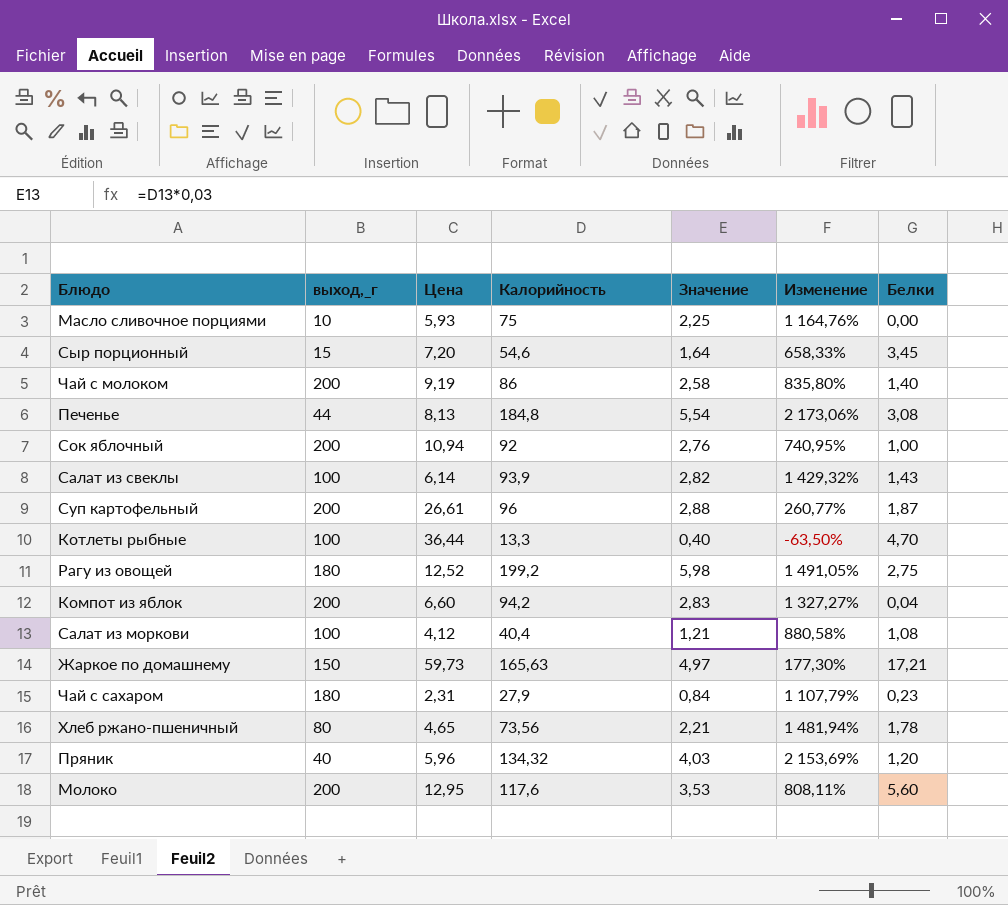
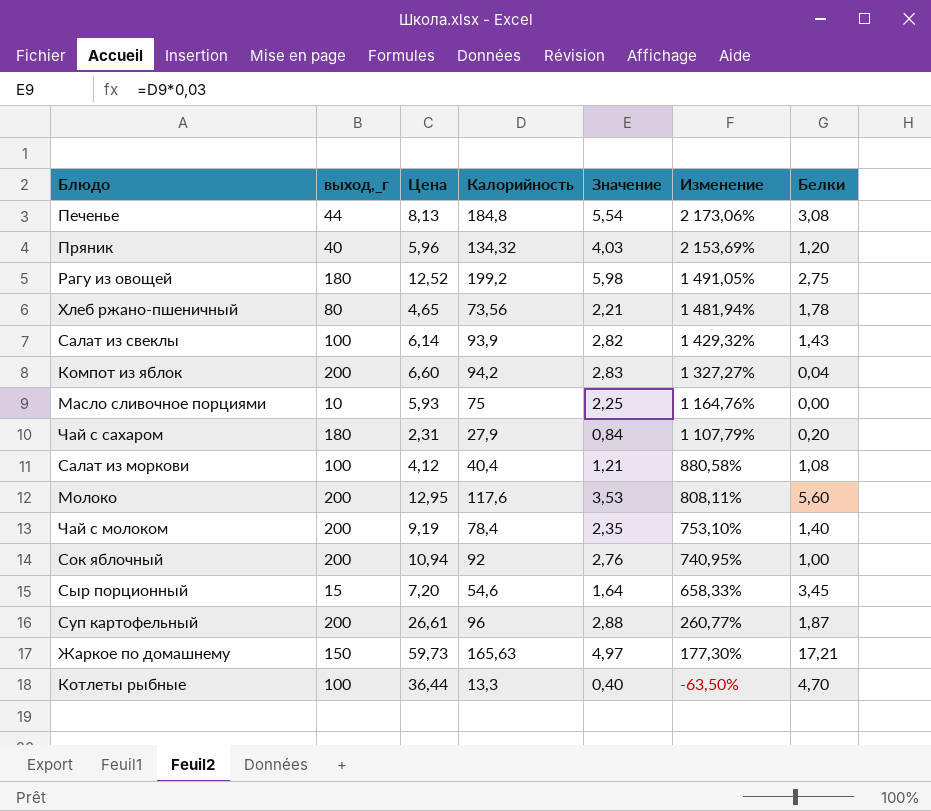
row order: none -> Изменение descending
Чай с сахаром | Белки: 0,23 -> 0,20
Чай с молоком | Калорийность: 86 -> 78,4
Чай с молоком | Значение: 2,58 -> 2,35
Чай с молоком | Изменение: 835,80% -> 753,10%

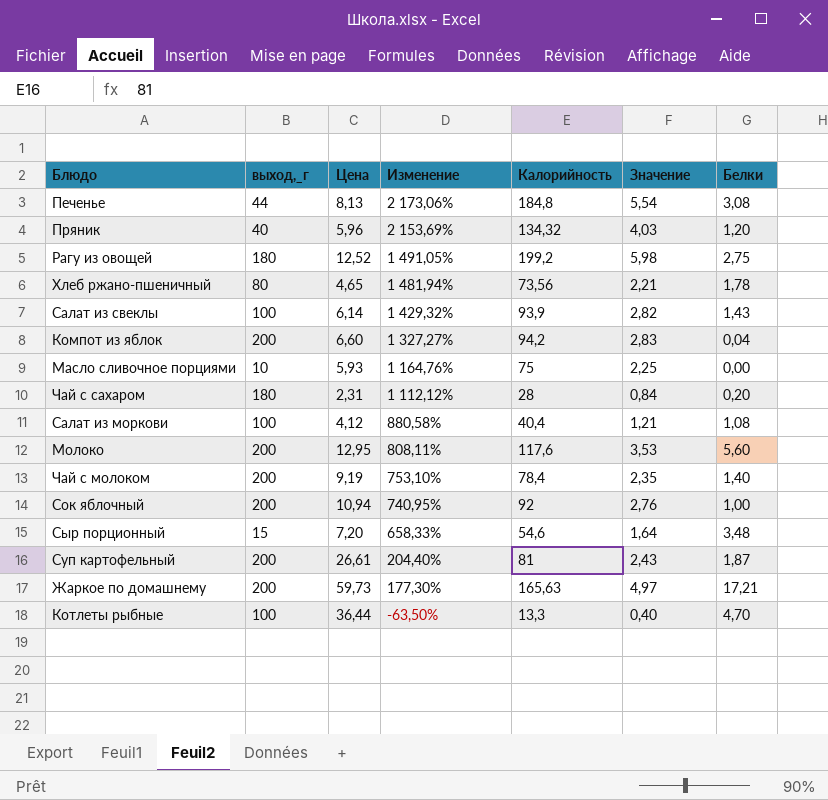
column Изменение | position: 6 -> 4
Чай с сахаром | Изменение: 1 107,79% -> 1 112,12%
Чай с сахаром | Калорийность: 27,9 -> 28
Сыр порционный | Белки: 3,45 -> 3,48
Суп картофельный | Изменение: 260,77% -> 204,40%
Суп картофельный | Калорийность: 96 -> 81
Суп картофельный | Значение: 2,88 -> 2,43
Жаркое по домашнему | выход,_г: 150 -> 200

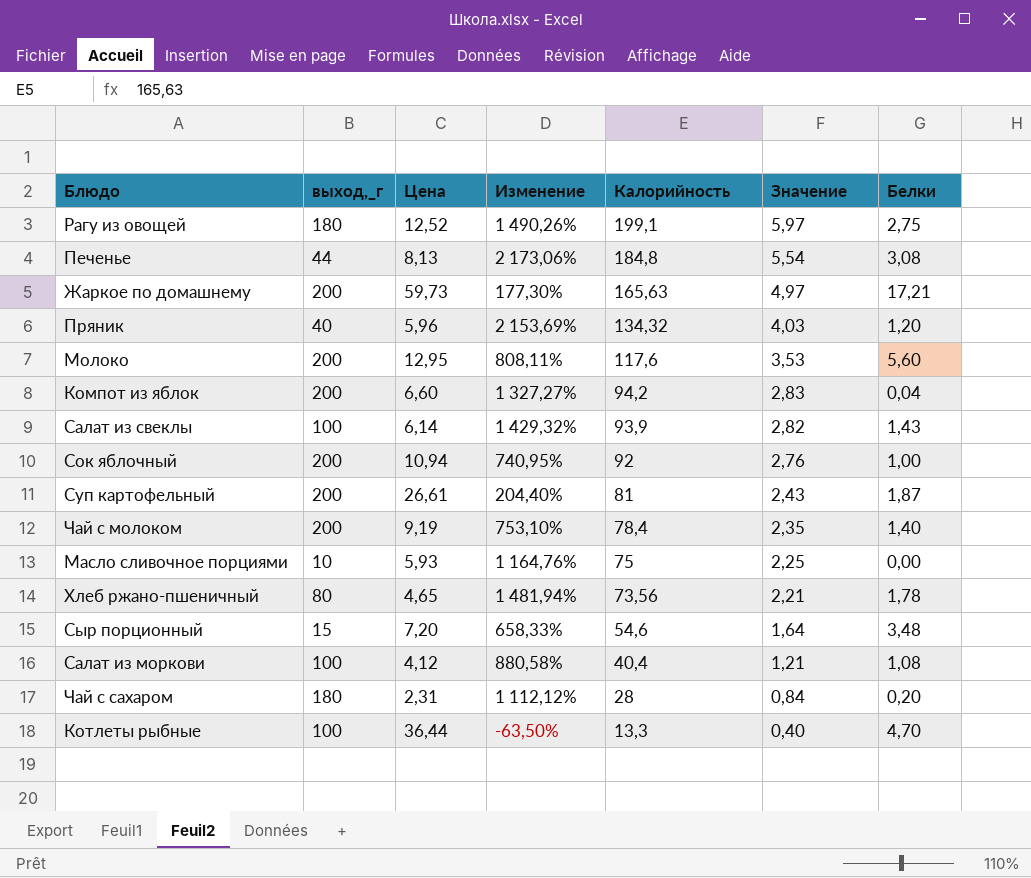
row order: Изменение descending -> Калорийность descending
Рагу из овощей | Изменение: 1 491,05% -> 1 490,26%
Рагу из овощей | Калорийность: 199,2 -> 199,1
Рагу из овощей | Значение: 5,98 -> 5,97

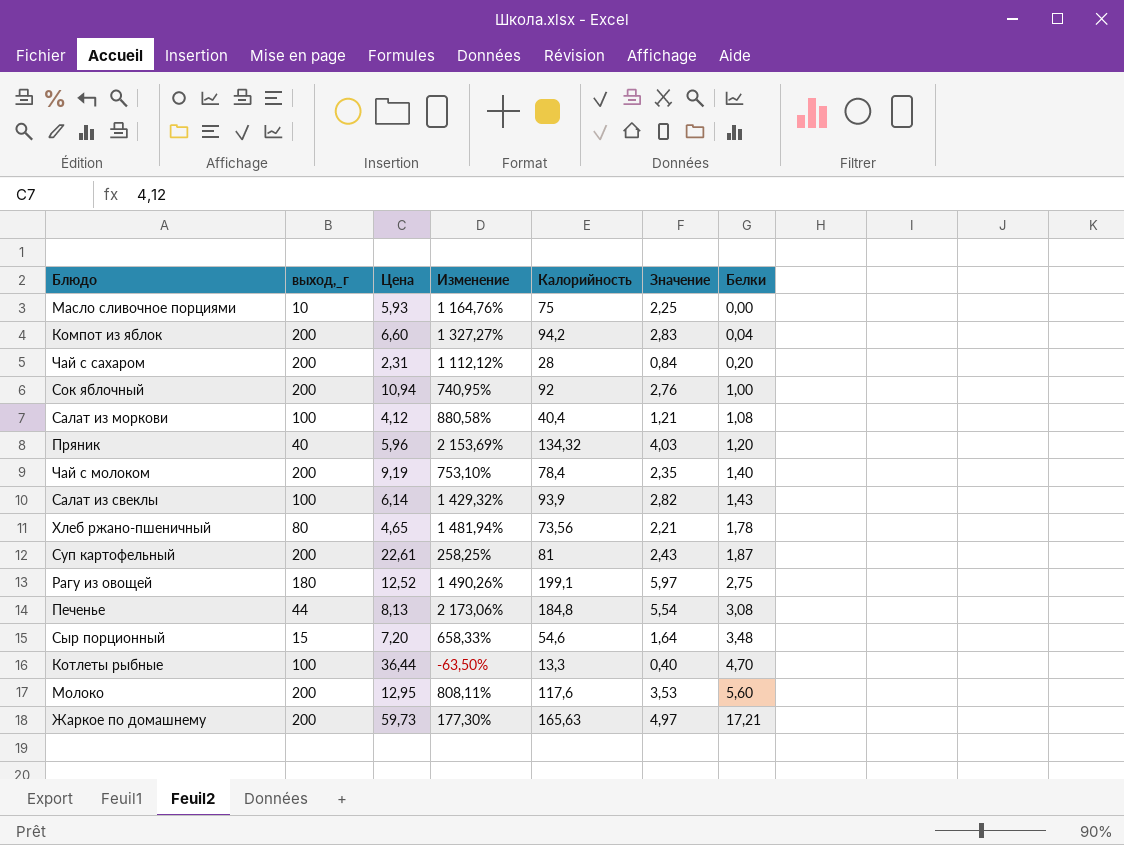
row order: Калорийность descending -> Белки ascending
Чай с сахаром | выход,_г: 180 -> 200
Суп картофельный | Цена: 26,61 -> 22,61
Суп картофельный | Изменение: 204,40% -> 258,25%

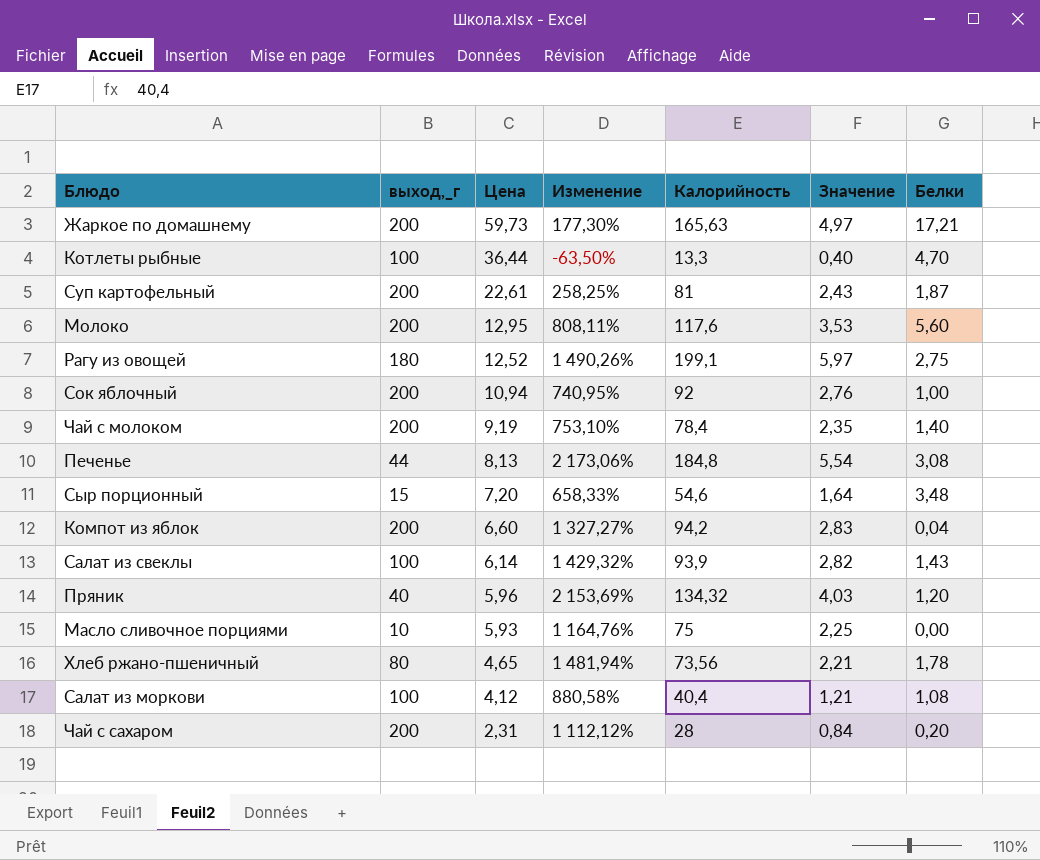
row order: Белки ascending -> Цена descending

